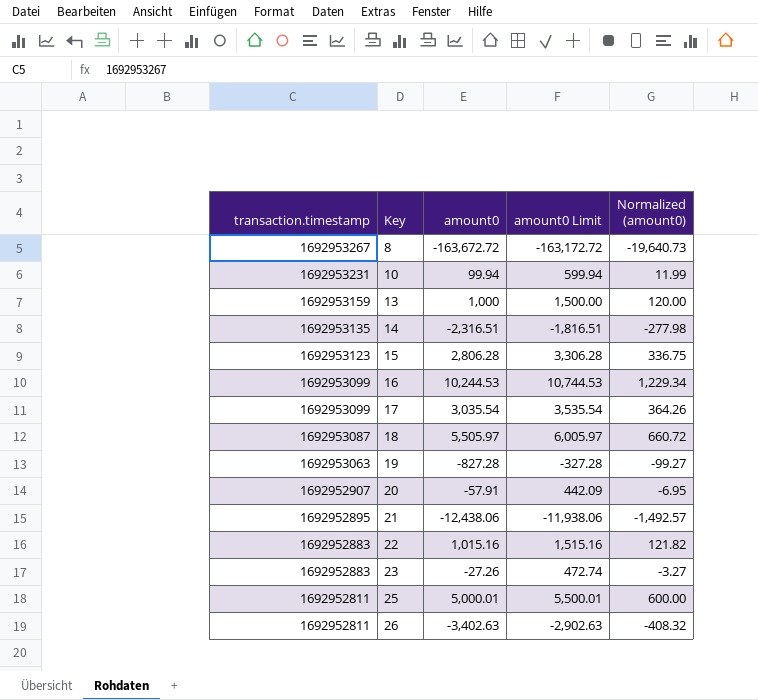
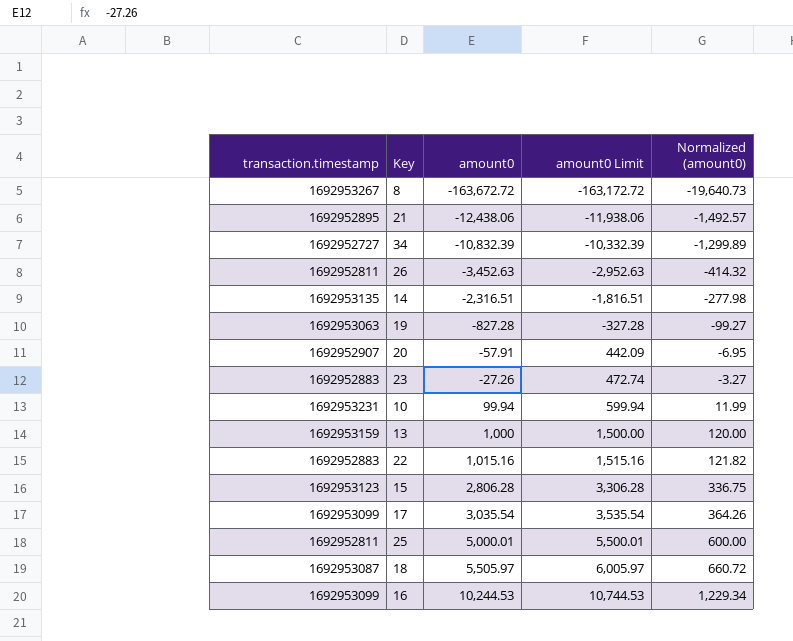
row order: transaction.timestamp descending -> amount0 ascending
row 34: none -> 1692952727 | -10,832.39 | -10,332.39 | -1,299.89
26 | amount0: -3,402.63 -> -3,452.63
26 | amount0 Limit: -2,902.63 -> -2,952.63
26 | Normalized (amount0): -408.32 -> -414.32

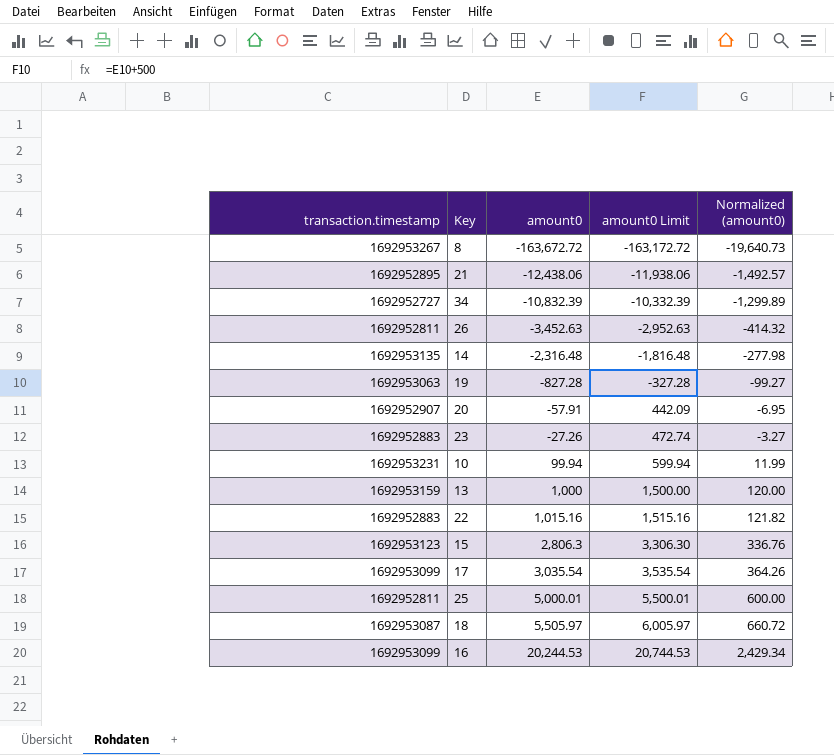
14 | amount0: -2,316.51 -> -2,316.48
14 | amount0 Limit: -1,816.51 -> -1,816.48
15 | amount0: 2,806.28 -> 2,806.3
15 | amount0 Limit: 3,306.28 -> 3,306.30
15 | Normalized (amount0): 336.75 -> 336.76
16 | amount0: 10,244.53 -> 20,244.53
16 | amount0 Limit: 10,744.53 -> 20,744.53
16 | Normalized (amount0): 1,229.34 -> 2,429.34

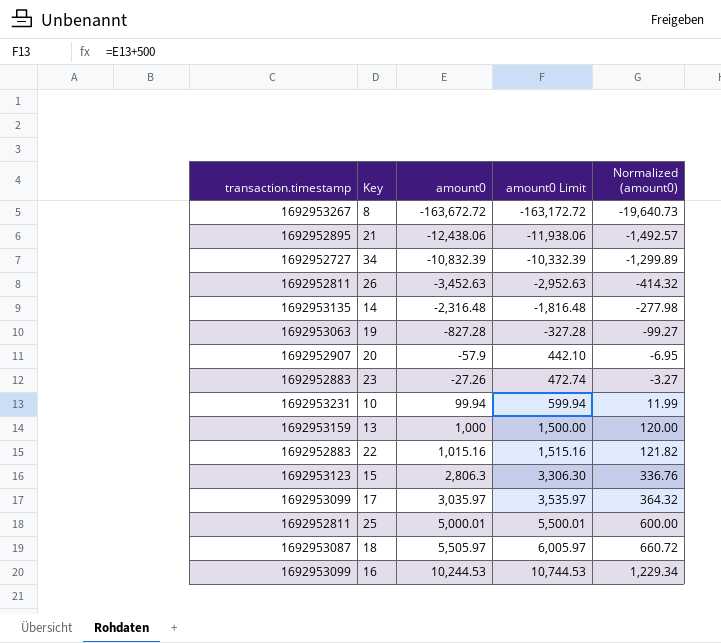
20 | amount0: -57.91 -> -57.9
20 | amount0 Limit: 442.09 -> 442.10
17 | amount0: 3,035.54 -> 3,035.97
17 | amount0 Limit: 3,535.54 -> 3,535.97
17 | Normalized (amount0): 364.26 -> 364.32
16 | amount0: 20,244.53 -> 10,244.53
16 | amount0 Limit: 20,744.53 -> 10,744.53
16 | Normalized (amount0): 2,429.34 -> 1,229.34

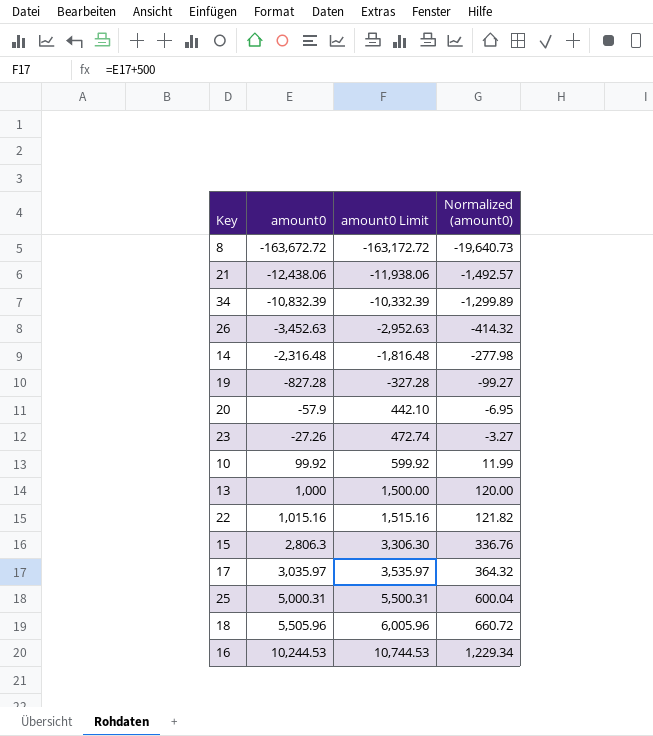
column transaction.timestamp | position: 1 -> none
10 | amount0: 99.94 -> 99.92
10 | amount0 Limit: 599.94 -> 599.92
25 | amount0: 5,000.01 -> 5,000.31
25 | amount0 Limit: 5,500.01 -> 5,500.31
25 | Normalized (amount0): 600.00 -> 600.04
18 | amount0: 5,505.97 -> 5,505.96
18 | amount0 Limit: 6,005.97 -> 6,005.96

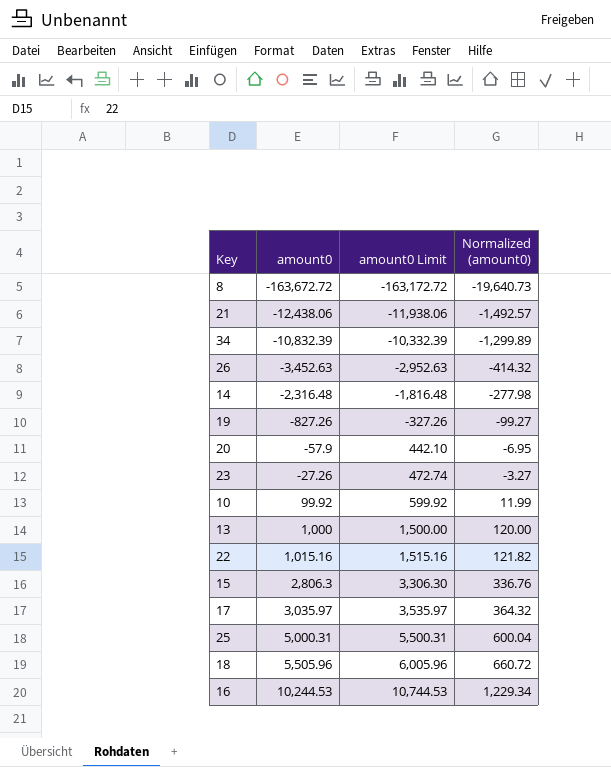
19 | amount0: -827.28 -> -827.26
19 | amount0 Limit: -327.28 -> -327.26

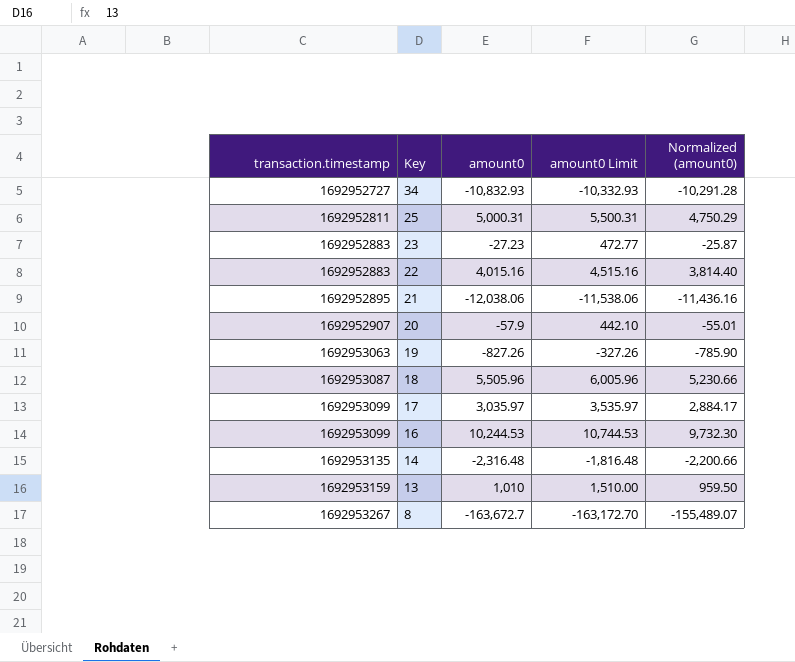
row order: amount0 ascending -> transaction.timestamp ascending
column transaction.timestamp | position: none -> 1
column Normalized (amount0) | formula: [amount0] * 0.12 -> [amount0] * 0.95
row 26: -3,452.63 | -2,952.63 | -414.32 -> none
row 10: 99.92 | 599.92 | 11.99 -> none
row 15: 2,806.3 | 3,306.30 | 336.76 -> none
34 | amount0: -10,832.39 -> -10,832.93
34 | amount0 Limit: -10,332.39 -> -10,332.93
23 | amount0: -27.26 -> -27.23
23 | amount0 Limit: 472.74 -> 472.77
22 | amount0: 1,015.16 -> 4,015.16
22 | amount0 Limit: 1,515.16 -> 4,515.16
21 | amount0: -12,438.06 -> -12,038.06
21 | amount0 Limit: -11,938.06 -> -11,538.06
13 | amount0: 1,000 -> 1,010
13 | amount0 Limit: 1,500.00 -> 1,510.00
8 | amount0: -163,672.72 -> -163,672.7
8 | amount0 Limit: -163,172.72 -> -163,172.70

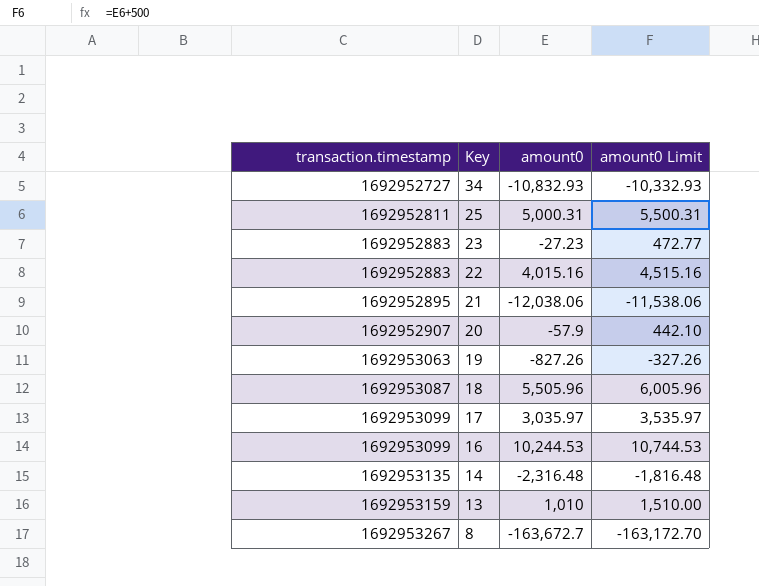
column Normalized (amount0) | formula: [amount0] * 0.95 -> none

